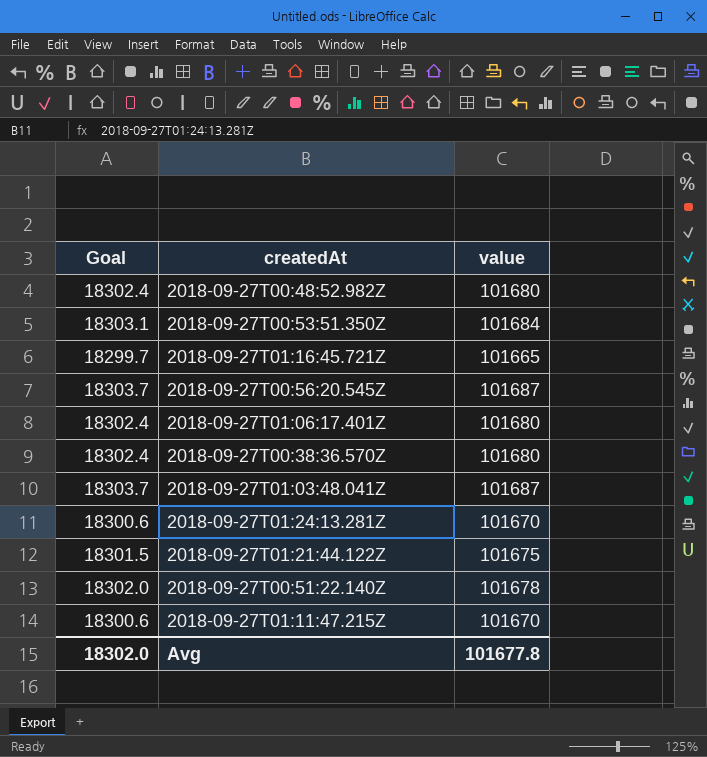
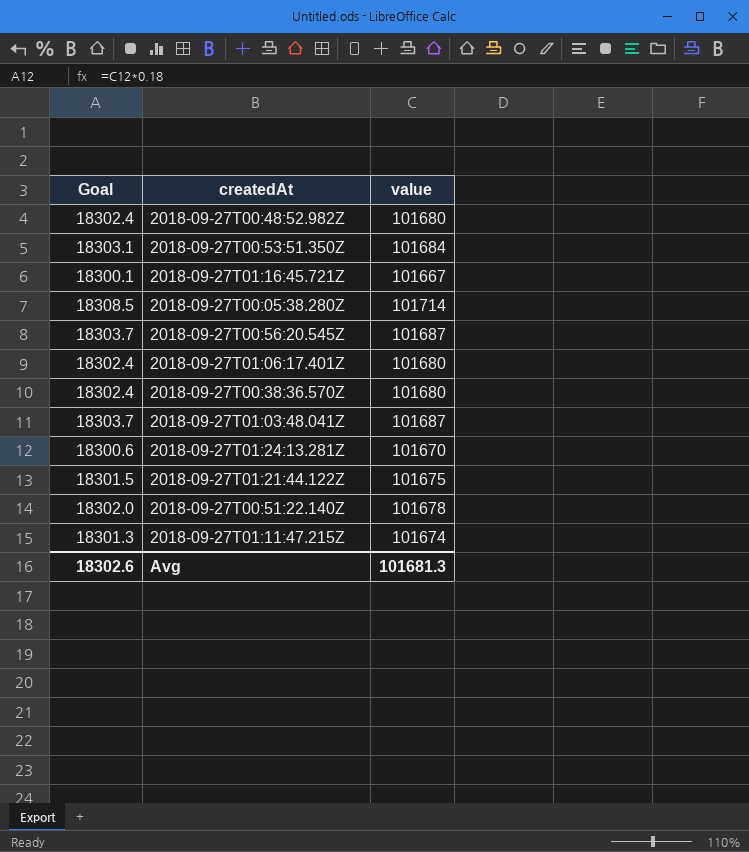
2018-09-27T01:16:45.721Z | Goal: 18299.7 -> 18300.1
2018-09-27T01:16:45.721Z | value: 101665 -> 101667
row 2018-09-27T00:05:38.280Z: none -> 18308.5 | 101714
2018-09-27T01:11:47.215Z | Goal: 18300.6 -> 18301.3
2018-09-27T01:11:47.215Z | value: 101670 -> 101674
Avg | Goal: 18302.0 -> 18302.6
Avg | value: 101677.8 -> 101681.3

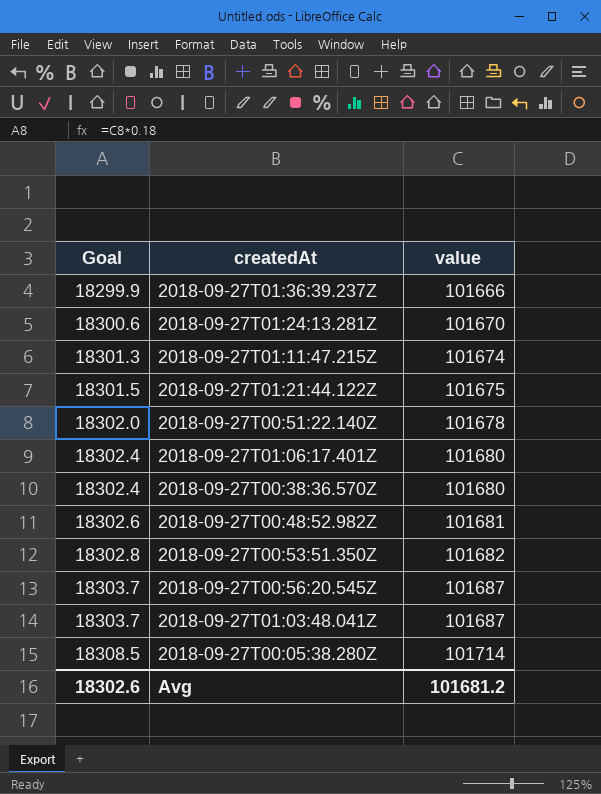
row order: none -> Goal ascending
row 2018-09-27T01:16:45.721Z: 18300.1 | 101667 -> none
row 2018-09-27T01:36:39.237Z: none -> 18299.9 | 101666
2018-09-27T00:48:52.982Z | Goal: 18302.4 -> 18302.6
2018-09-27T00:48:52.982Z | value: 101680 -> 101681
2018-09-27T00:53:51.350Z | Goal: 18303.1 -> 18302.8
2018-09-27T00:53:51.350Z | value: 101684 -> 101682
Avg | value: 101681.3 -> 101681.2

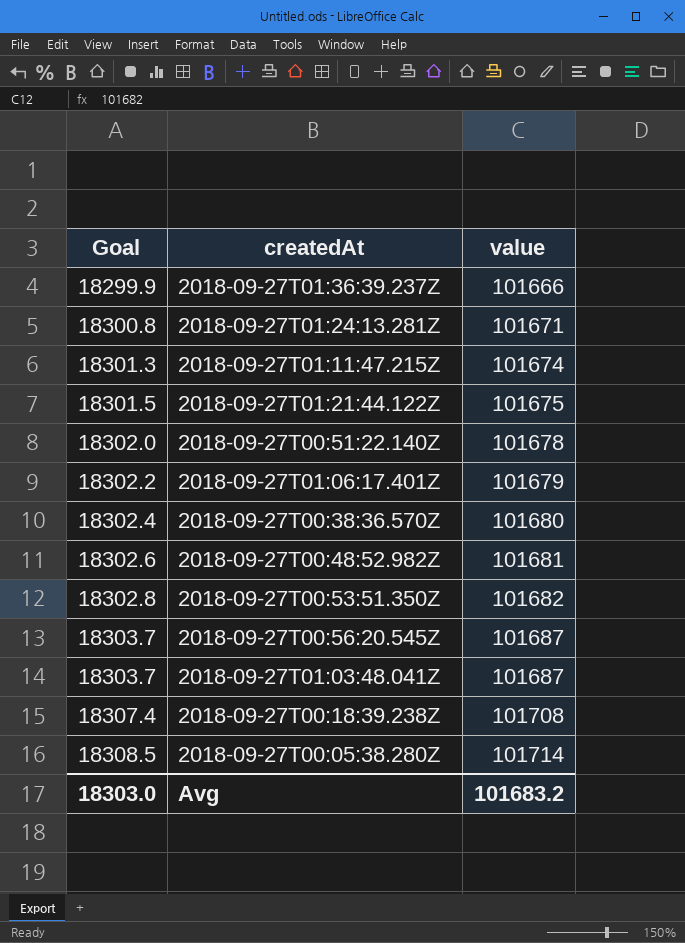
2018-09-27T01:24:13.281Z | Goal: 18300.6 -> 18300.8
2018-09-27T01:24:13.281Z | value: 101670 -> 101671
2018-09-27T01:06:17.401Z | Goal: 18302.4 -> 18302.2
2018-09-27T01:06:17.401Z | value: 101680 -> 101679
row 2018-09-27T00:18:39.238Z: none -> 18307.4 | 101708
Avg | Goal: 18302.6 -> 18303.0
Avg | value: 101681.2 -> 101683.2

